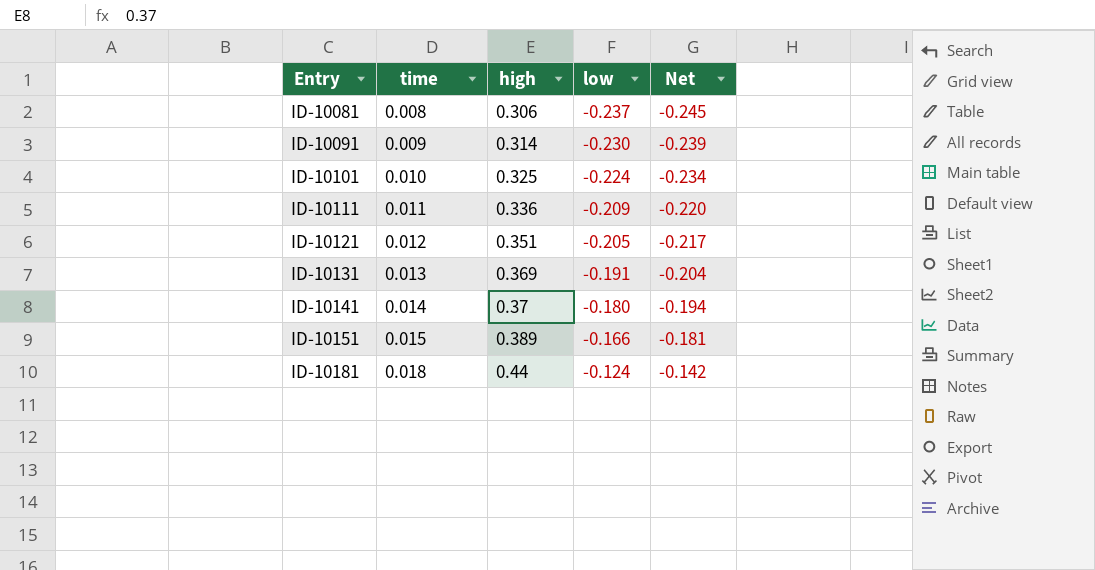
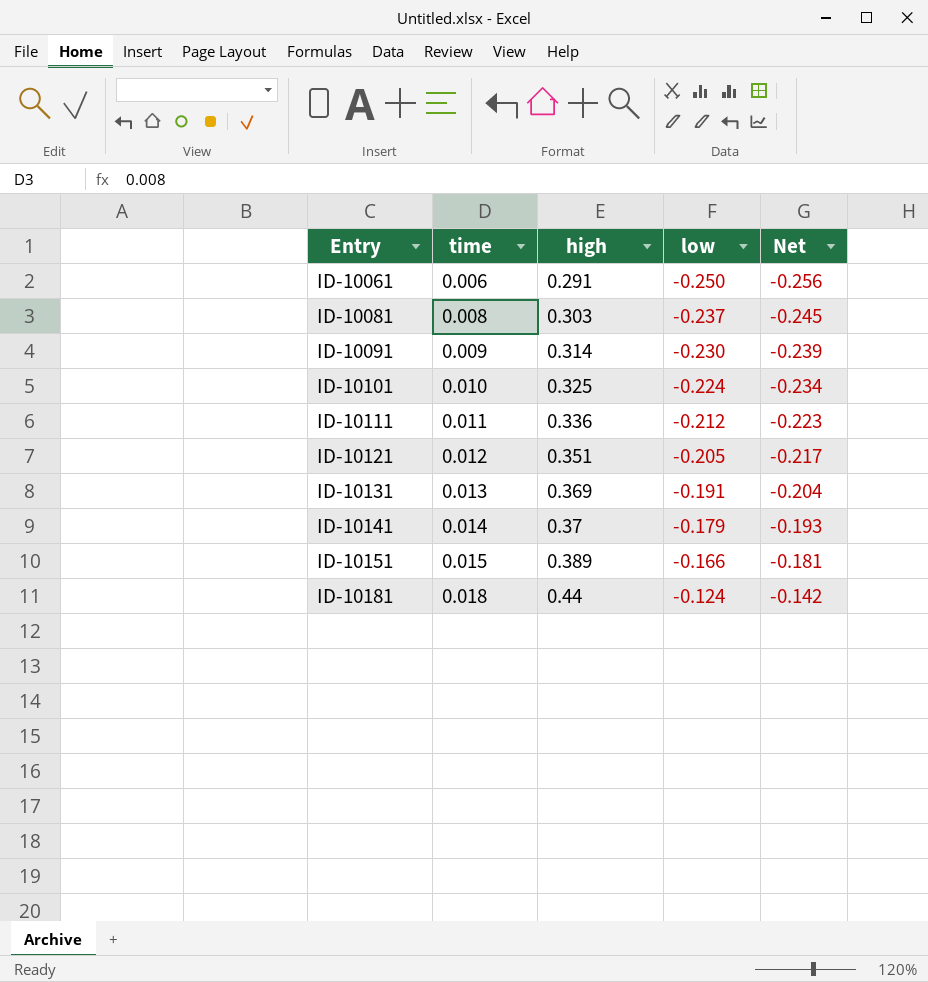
row ID-10061: none -> 0.006 | 0.291 | -0.250 | -0.256
ID-10081 | high: 0.306 -> 0.303
ID-10111 | low: -0.209 -> -0.212
ID-10111 | Net: -0.220 -> -0.223
ID-10141 | low: -0.180 -> -0.179
ID-10141 | Net: -0.194 -> -0.193

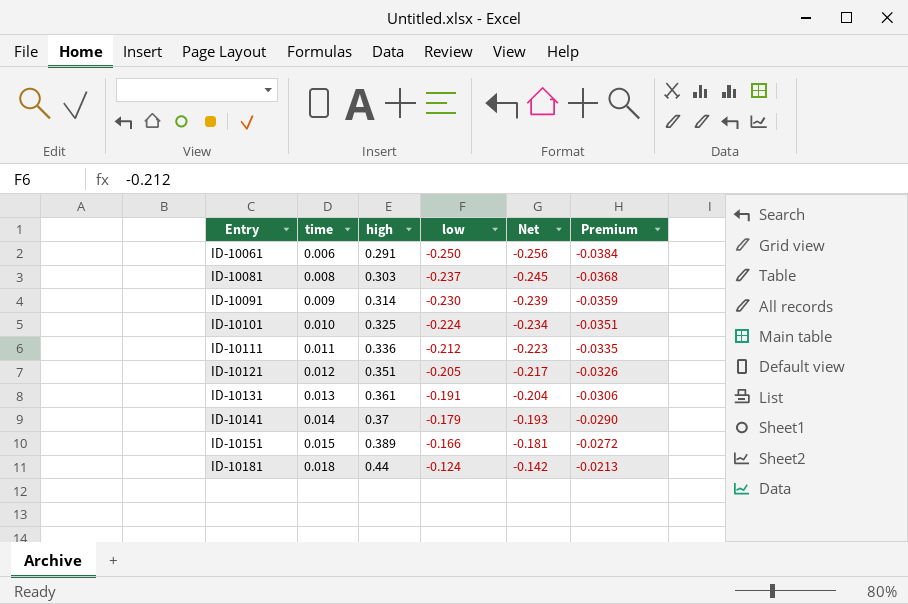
column Premium | formula: none -> [Net] * 0.15
ID-10131 | high: 0.369 -> 0.361

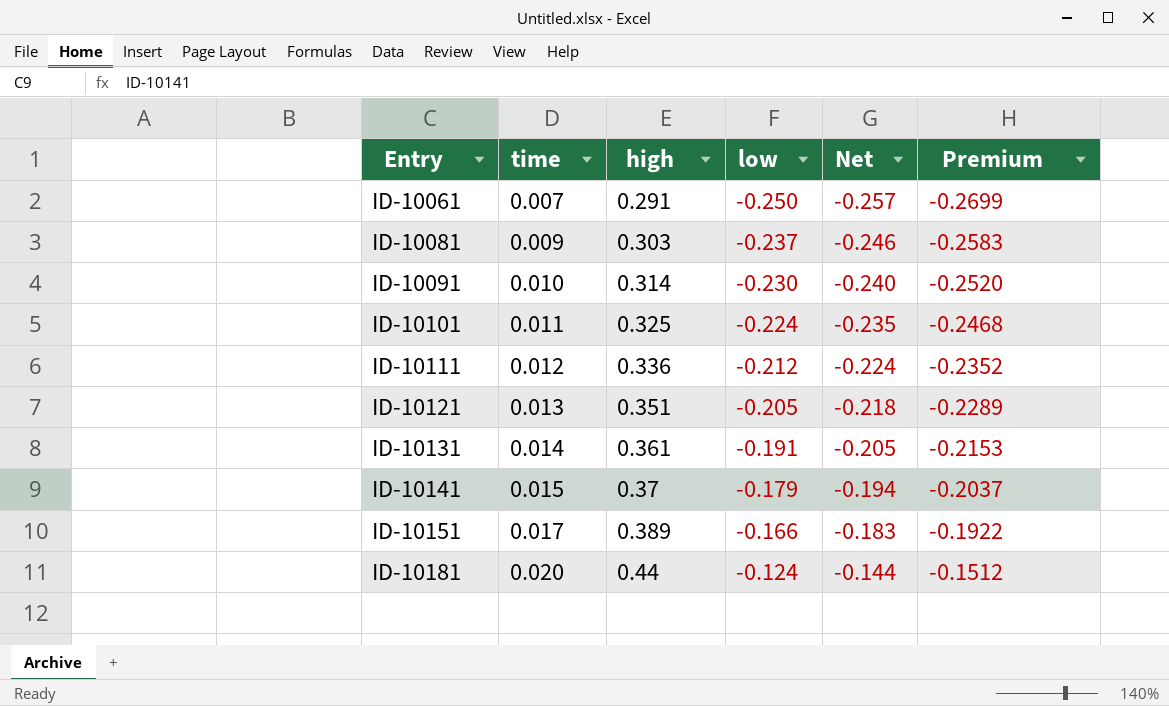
column Premium | formula: [Net] * 0.15 -> [Net] * 1.05
ID-10061 | time: 0.006 -> 0.007
ID-10061 | Net: -0.256 -> -0.257
ID-10081 | time: 0.008 -> 0.009
ID-10081 | Net: -0.245 -> -0.246
ID-10091 | time: 0.009 -> 0.010
ID-10091 | Net: -0.239 -> -0.240
ID-10101 | time: 0.010 -> 0.011
ID-10101 | Net: -0.234 -> -0.235
ID-10111 | time: 0.011 -> 0.012
ID-10111 | Net: -0.223 -> -0.224
ID-10121 | time: 0.012 -> 0.013
ID-10121 | Net: -0.217 -> -0.218
ID-10131 | time: 0.013 -> 0.014
ID-10131 | Net: -0.204 -> -0.205
ID-10141 | time: 0.014 -> 0.015
ID-10141 | Net: -0.193 -> -0.194
ID-10151 | time: 0.015 -> 0.017
ID-10151 | Net: -0.181 -> -0.183
ID-10181 | time: 0.018 -> 0.020
ID-10181 | Net: -0.142 -> -0.144

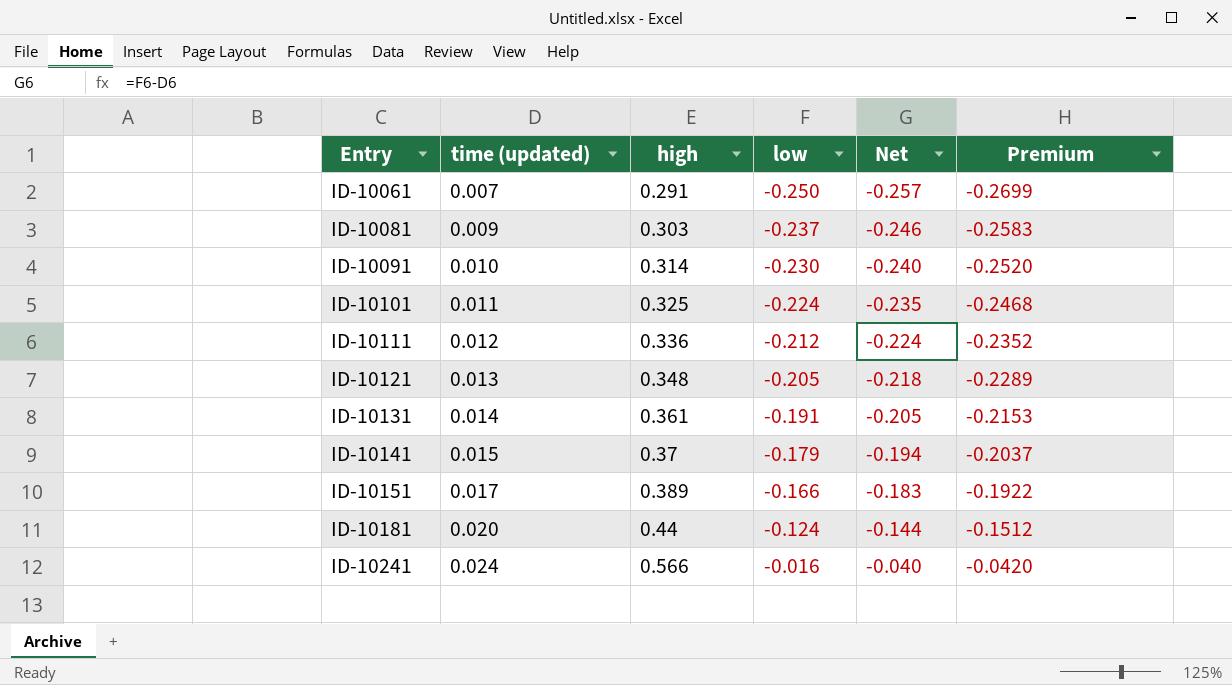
column name: time -> time (updated)
ID-10121 | high: 0.351 -> 0.348
row ID-10241: none -> 0.024 | 0.566 | -0.016 | -0.040 | -0.0420

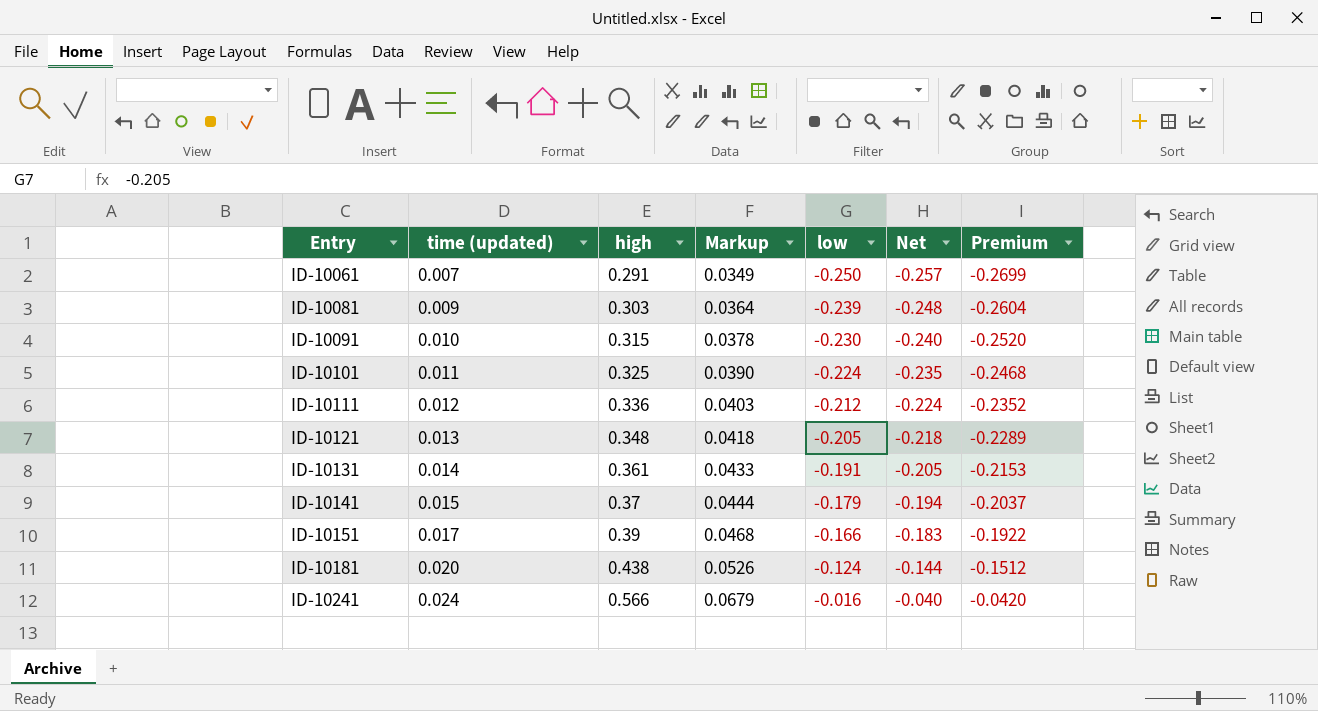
column Markup | formula: none -> [high] * 0.12
ID-10081 | low: -0.237 -> -0.239
ID-10081 | Net: -0.246 -> -0.248
ID-10081 | Premium: -0.2583 -> -0.2604
ID-10091 | high: 0.314 -> 0.315
ID-10151 | high: 0.389 -> 0.39
ID-10181 | high: 0.44 -> 0.438

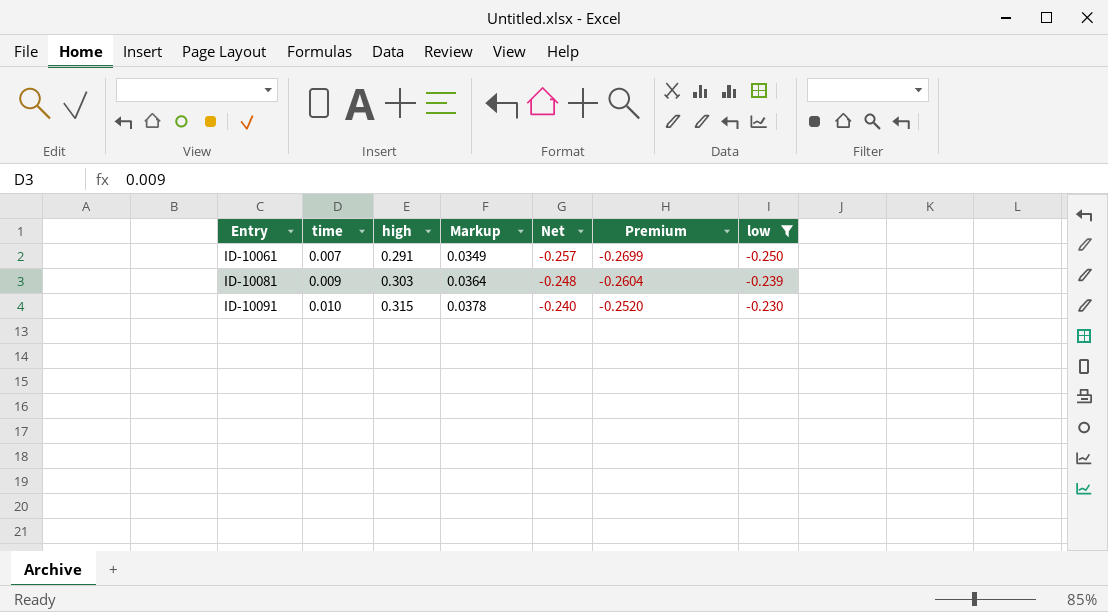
filter: none -> low <= -0.230
column name: time (updated) -> time
column low | position: 5 -> 7

